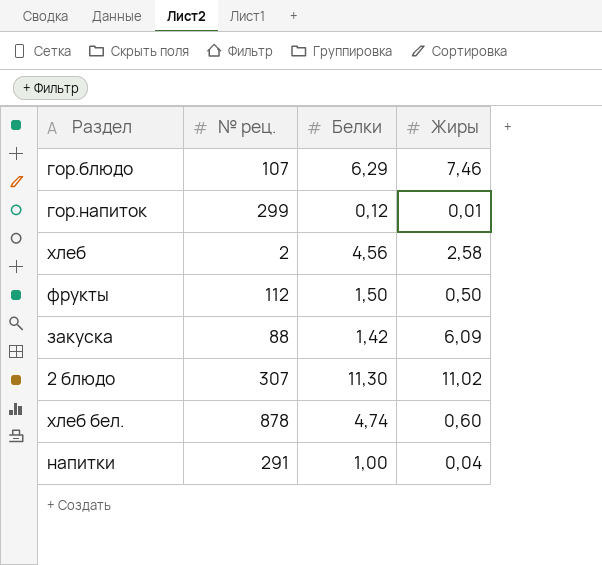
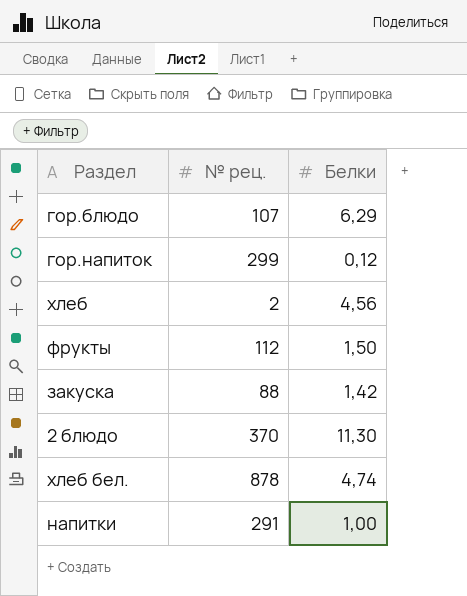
column Жиры | position: 4 -> none
2 блюдо | № рец.: 307 -> 370

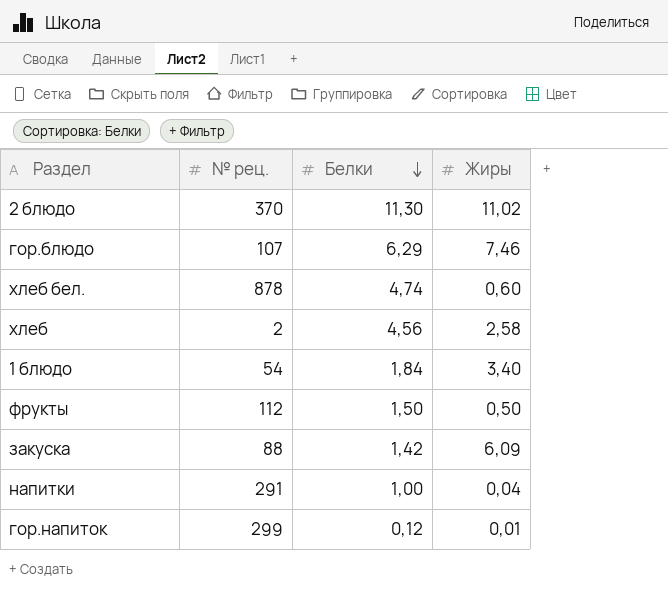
row order: none -> Белки descending
column Жиры | position: none -> 4
row 1 блюдо: none -> 54 | 1,84 | 3,40

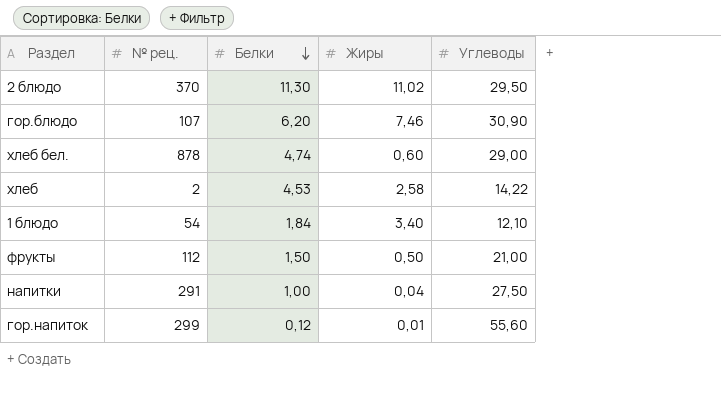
column Углеводы | position: none -> 5
row закуска: 88 | 1,42 | 6,09 -> none
гор.блюдо | Белки: 6,29 -> 6,20
хлеб | Белки: 4,56 -> 4,53

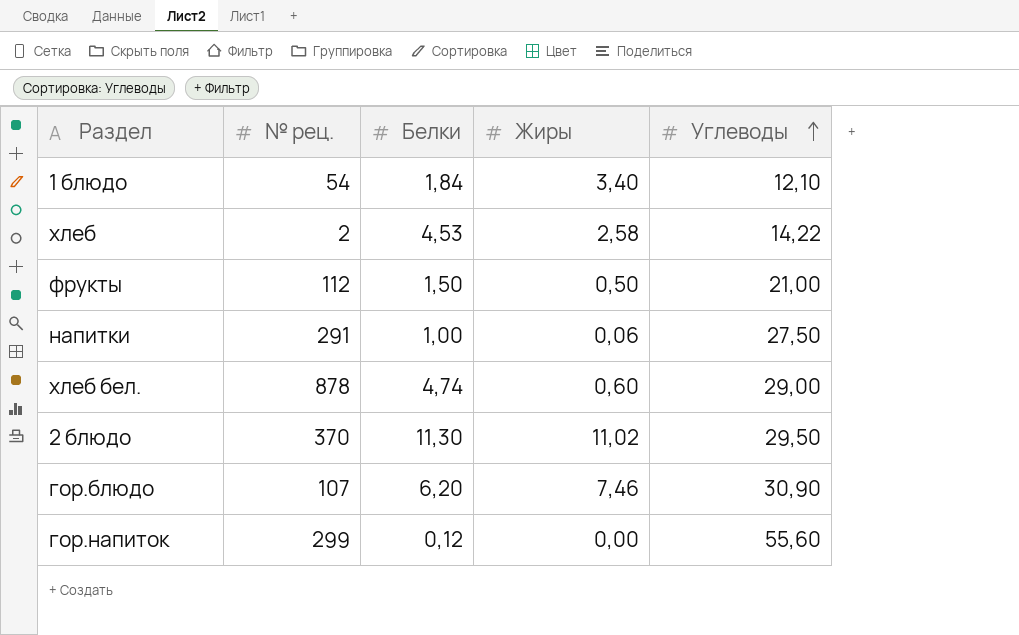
row order: Белки descending -> Углеводы ascending
напитки | Жиры: 0,04 -> 0,06
гор.напиток | Жиры: 0,01 -> 0,00

